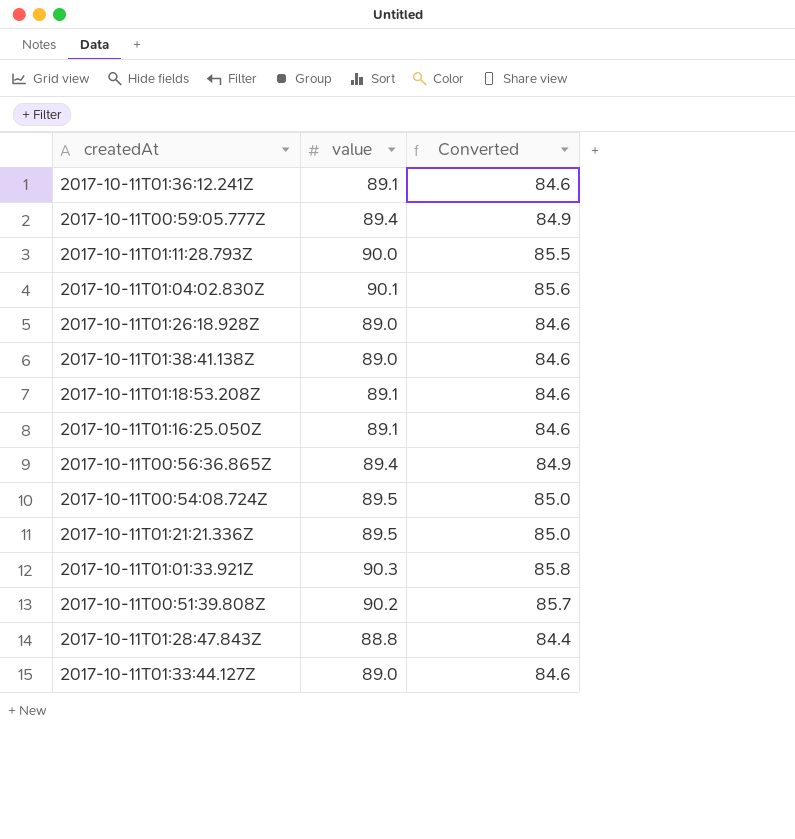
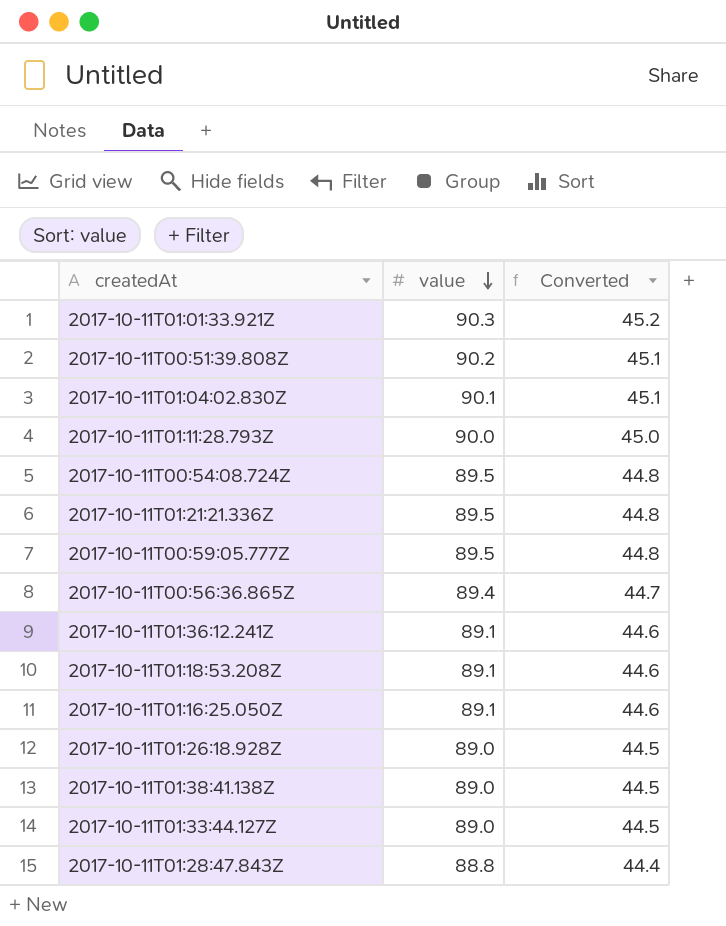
row order: none -> value descending
column Converted | formula: [value] * 0.95 -> [value] * 0.5
2017-10-11T00:59:05.777Z | value: 89.4 -> 89.5

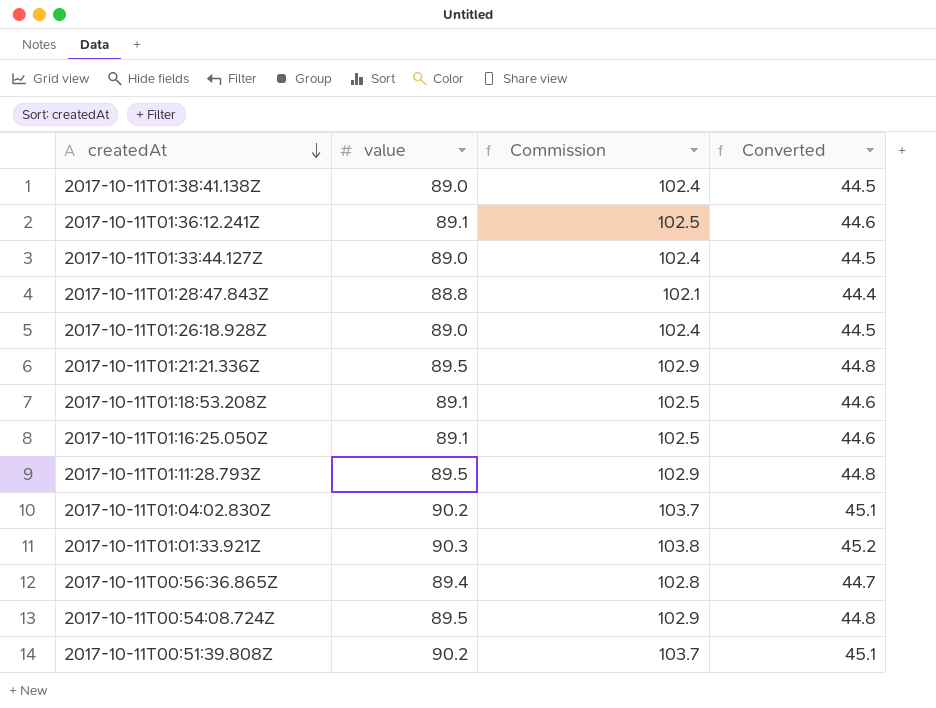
row order: value descending -> createdAt descending
column Commission | formula: none -> [value] * 1.15
row 2017-10-11T00:59:05.777Z: 89.5 | 44.8 -> none
2017-10-11T01:11:28.793Z | value: 90.0 -> 89.5
2017-10-11T01:11:28.793Z | Converted: 45.0 -> 44.8
2017-10-11T01:04:02.830Z | value: 90.1 -> 90.2

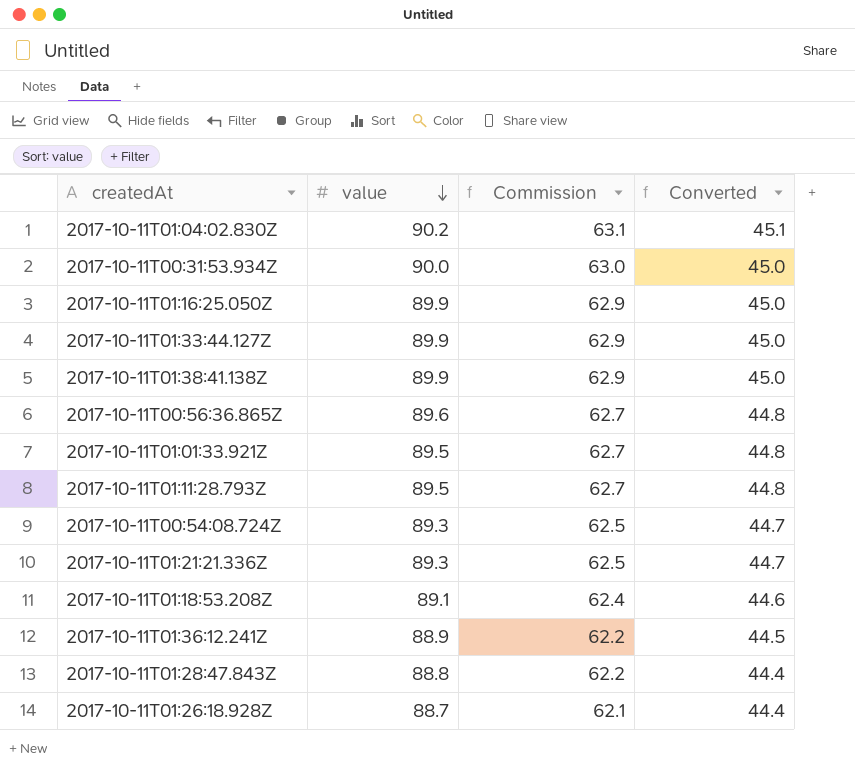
row order: createdAt descending -> value descending
column Commission | formula: [value] * 1.15 -> [value] * 0.7
row 2017-10-11T00:51:39.808Z: 90.2 | 103.7 | 45.1 -> none
row 2017-10-11T00:31:53.934Z: none -> 90.0 | 63.0 | 45.0
2017-10-11T01:16:25.050Z | value: 89.1 -> 89.9
2017-10-11T01:16:25.050Z | Converted: 44.6 -> 45.0
2017-10-11T01:33:44.127Z | value: 89.0 -> 89.9
2017-10-11T01:33:44.127Z | Converted: 44.5 -> 45.0
2017-10-11T01:38:41.138Z | value: 89.0 -> 89.9
2017-10-11T01:38:41.138Z | Converted: 44.5 -> 45.0
2017-10-11T00:56:36.865Z | value: 89.4 -> 89.6
2017-10-11T00:56:36.865Z | Converted: 44.7 -> 44.8
2017-10-11T01:01:33.921Z | value: 90.3 -> 89.5
2017-10-11T01:01:33.921Z | Converted: 45.2 -> 44.8
2017-10-11T00:54:08.724Z | value: 89.5 -> 89.3
2017-10-11T00:54:08.724Z | Converted: 44.8 -> 44.7
2017-10-11T01:21:21.336Z | value: 89.5 -> 89.3
2017-10-11T01:21:21.336Z | Converted: 44.8 -> 44.7
2017-10-11T01:36:12.241Z | value: 89.1 -> 88.9
2017-10-11T01:36:12.241Z | Converted: 44.6 -> 44.5
2017-10-11T01:26:18.928Z | value: 89.0 -> 88.7
2017-10-11T01:26:18.928Z | Converted: 44.5 -> 44.4

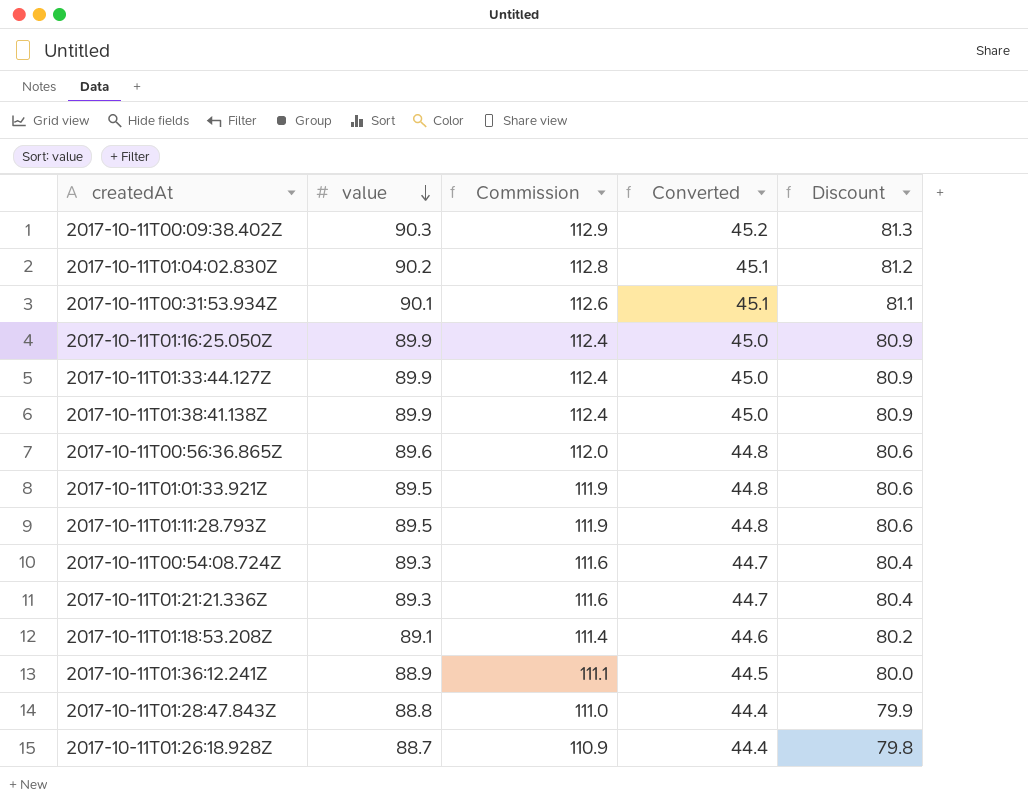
column Commission | formula: [value] * 0.7 -> [value] * 1.25
column Discount | formula: none -> [value] * 0.9
row 2017-10-11T00:09:38.402Z: none -> 90.3 | 112.9 | 45.2 | 81.3
2017-10-11T00:31:53.934Z | value: 90.0 -> 90.1
2017-10-11T00:31:53.934Z | Converted: 45.0 -> 45.1

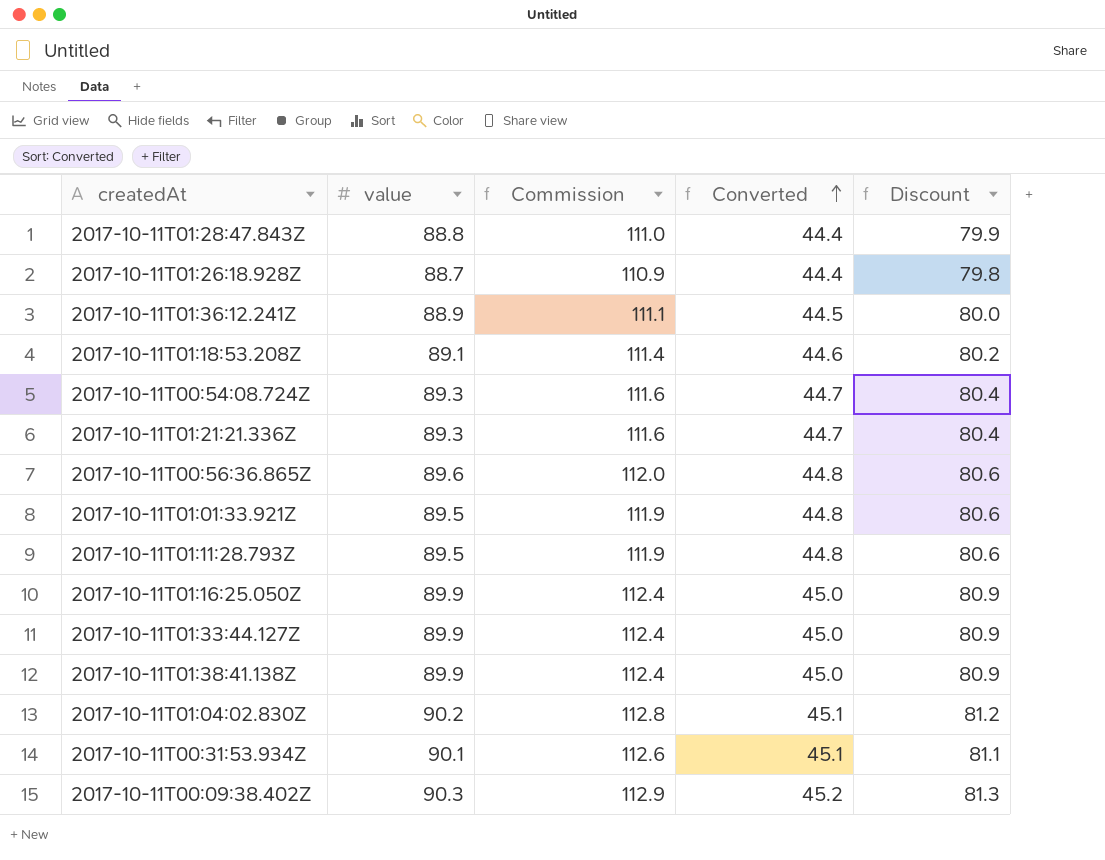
row order: value descending -> Converted ascending

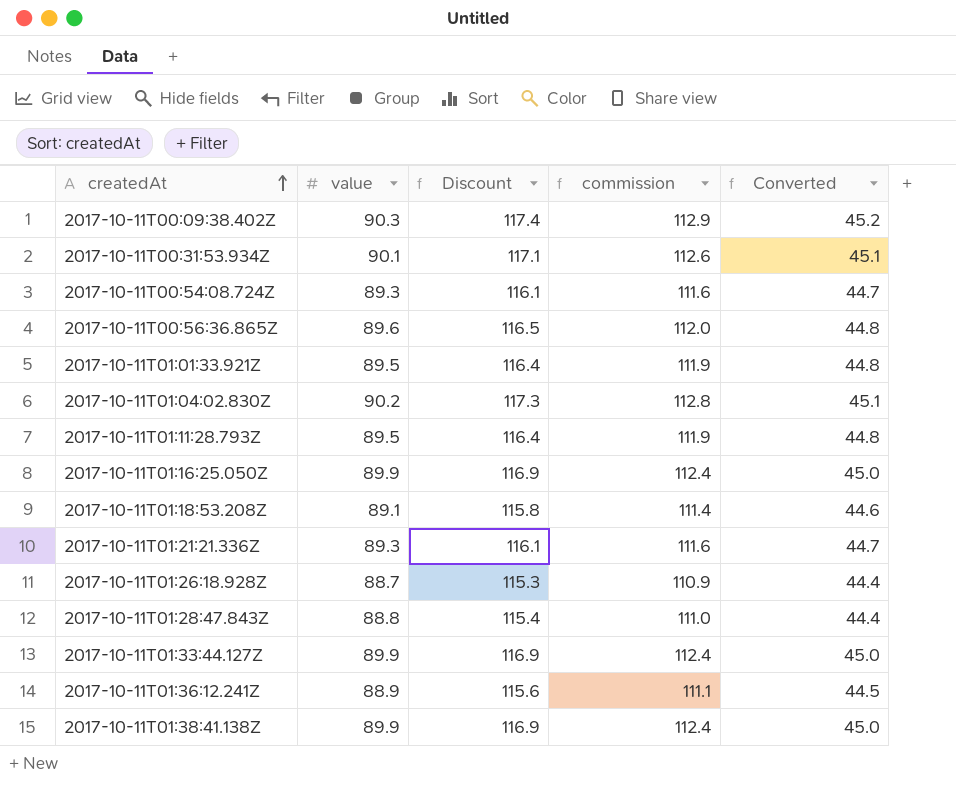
row order: Converted ascending -> createdAt ascending
column Discount | formula: [value] * 0.9 -> [value] * 1.3
column Discount | position: 5 -> 3
column name: Commission -> commission

